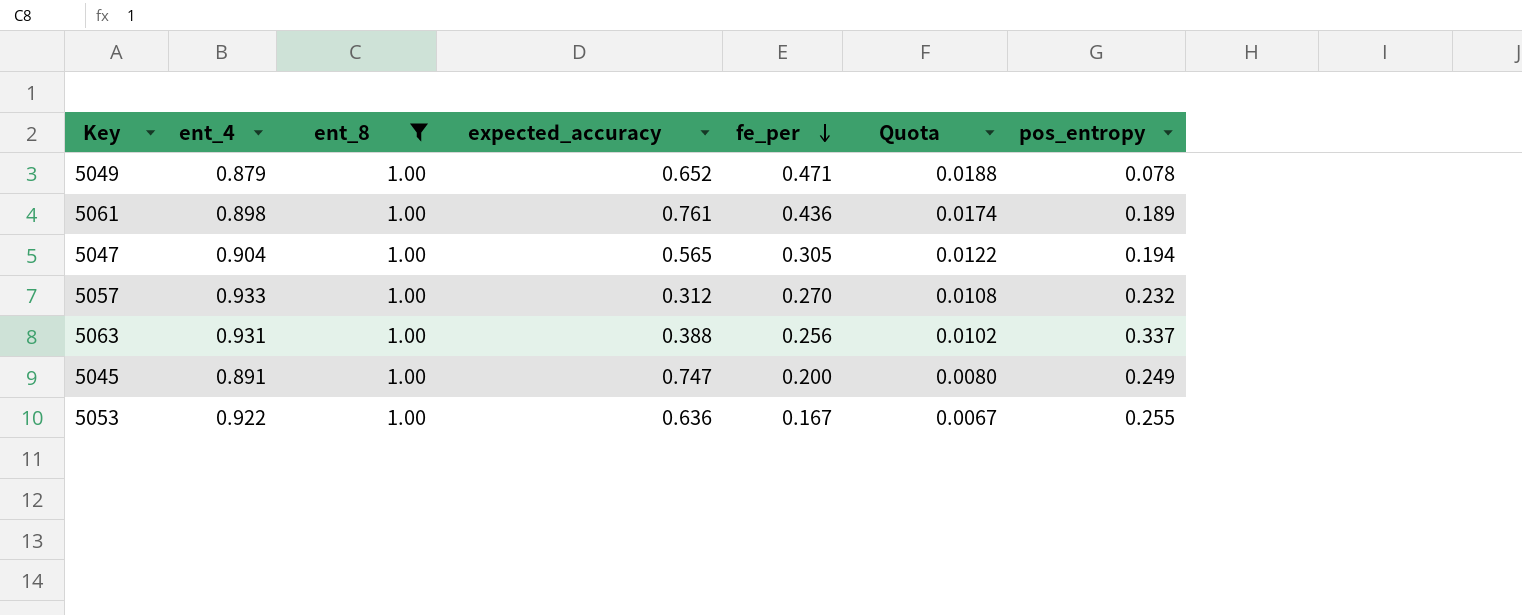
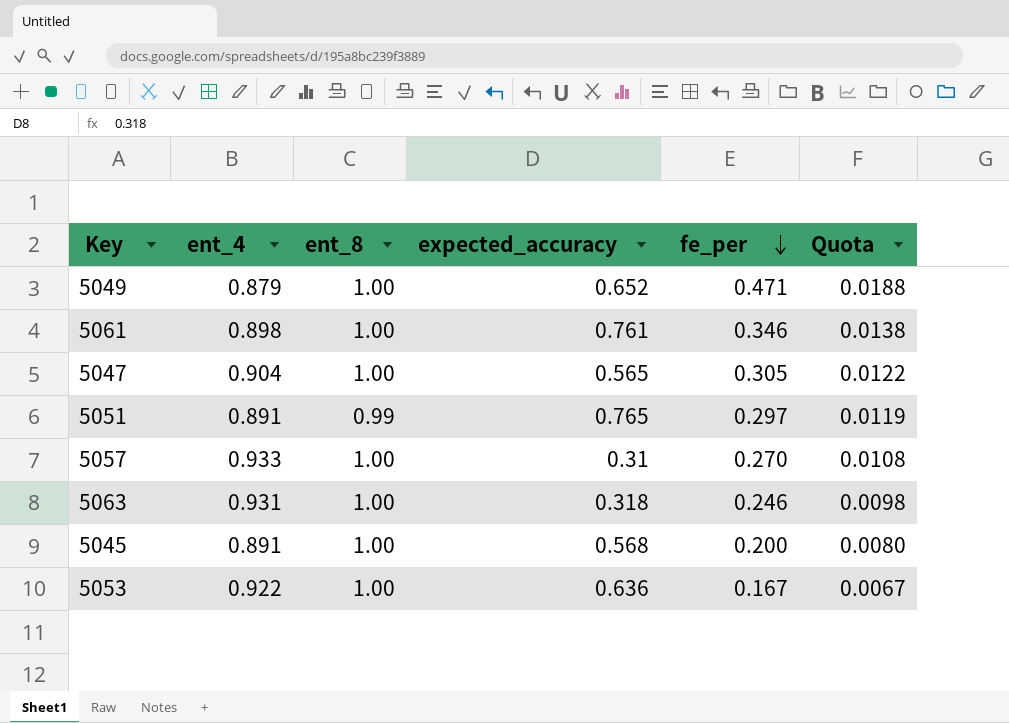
filter: ent_8 = 1.00 -> none
column pos_entropy | position: 7 -> none
5061 | fe_per: 0.436 -> 0.346
5061 | Quota: 0.0174 -> 0.0138
5057 | expected_accuracy: 0.312 -> 0.31
5063 | expected_accuracy: 0.388 -> 0.318
5063 | fe_per: 0.256 -> 0.246
5063 | Quota: 0.0102 -> 0.0098
5045 | expected_accuracy: 0.747 -> 0.568

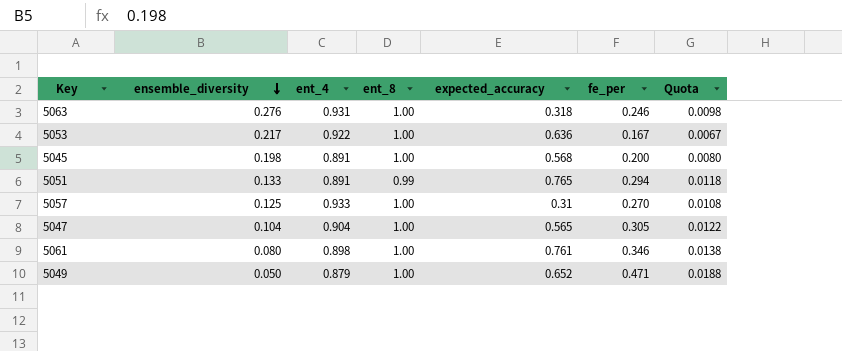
row order: fe_per descending -> ensemble_diversity descending
column ensemble_diversity | position: none -> 2
5051 | fe_per: 0.297 -> 0.294
5051 | Quota: 0.0119 -> 0.0118

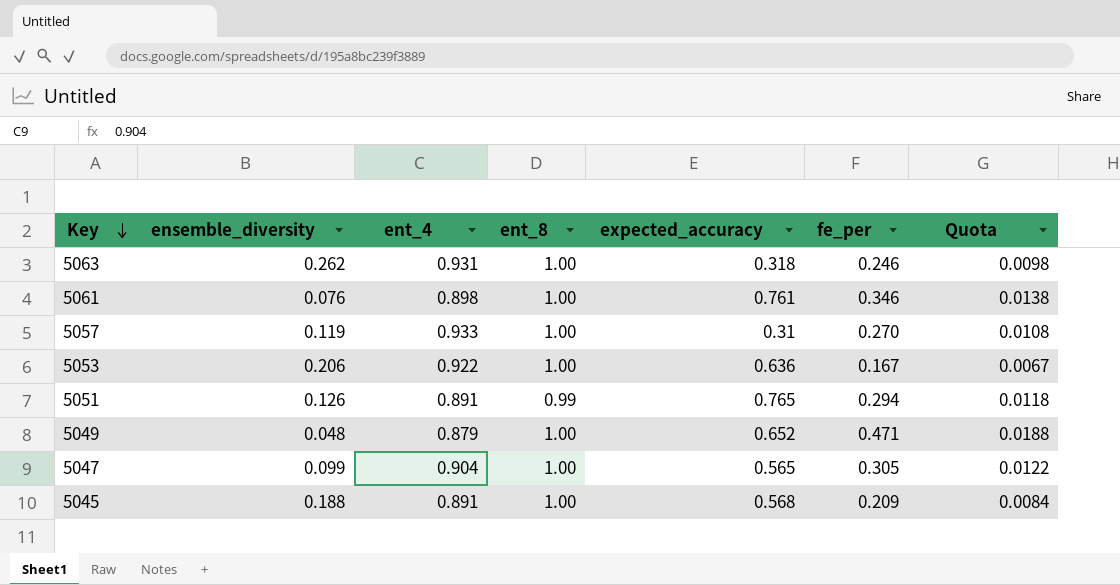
row order: ensemble_diversity descending -> Key descending
5063 | ensemble_diversity: 0.276 -> 0.262
5061 | ensemble_diversity: 0.080 -> 0.076
5057 | ensemble_diversity: 0.125 -> 0.119
5053 | ensemble_diversity: 0.217 -> 0.206
5051 | ensemble_diversity: 0.133 -> 0.126
5049 | ensemble_diversity: 0.050 -> 0.048
5047 | ensemble_diversity: 0.104 -> 0.099
5045 | ensemble_diversity: 0.198 -> 0.188
5045 | fe_per: 0.200 -> 0.209
5045 | Quota: 0.0080 -> 0.0084

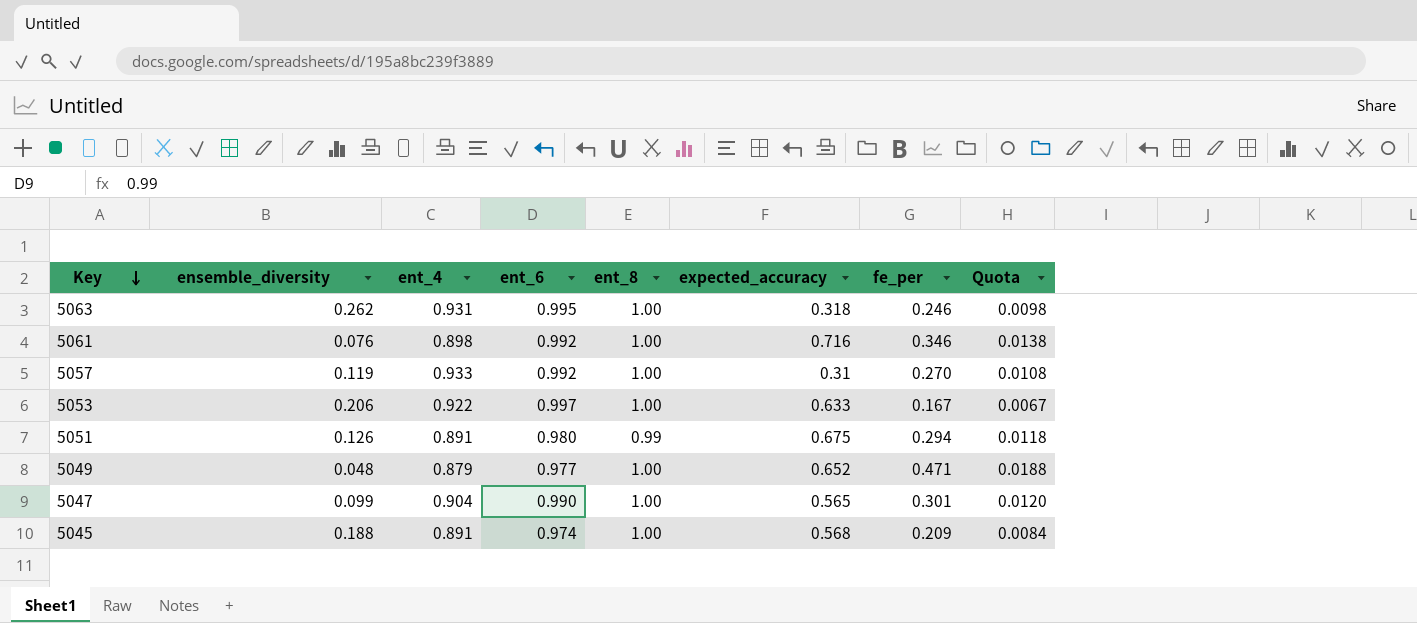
column ent_6 | position: none -> 4
5061 | expected_accuracy: 0.761 -> 0.716
5053 | expected_accuracy: 0.636 -> 0.633
5051 | expected_accuracy: 0.765 -> 0.675
5047 | fe_per: 0.305 -> 0.301
5047 | Quota: 0.0122 -> 0.0120

